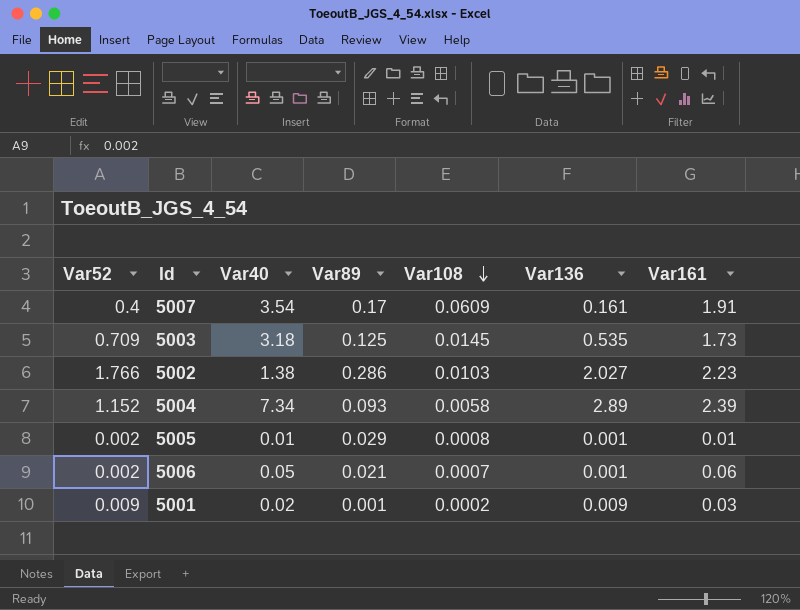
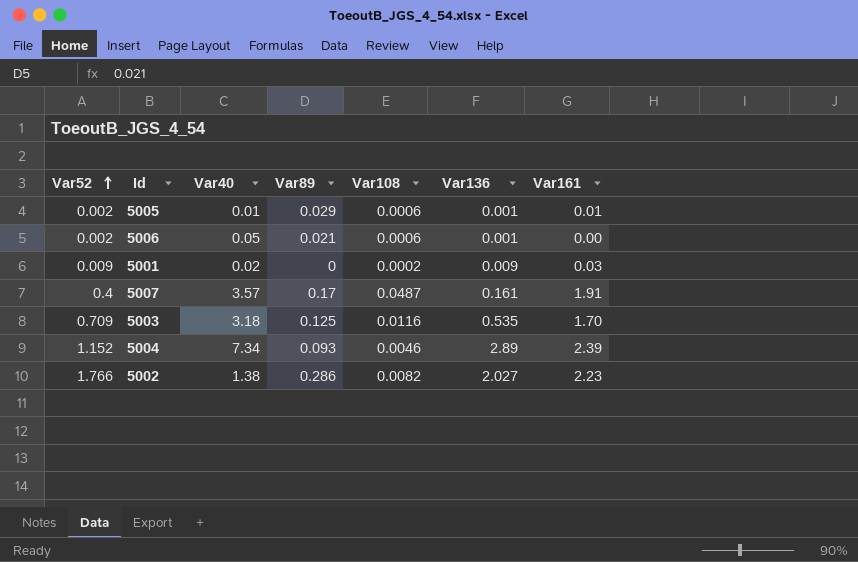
row order: Var108 descending -> Var52 ascending
5005 | Var108: 0.0008 -> 0.0006
5006 | Var108: 0.0007 -> 0.0006
5006 | Var161: 0.06 -> 0.00
5001 | Var89: 0.001 -> 0
5007 | Var40: 3.54 -> 3.57
5007 | Var108: 0.0609 -> 0.0487
5003 | Var108: 0.0145 -> 0.0116
5003 | Var161: 1.73 -> 1.70
5004 | Var108: 0.0058 -> 0.0046
5002 | Var108: 0.0103 -> 0.0082

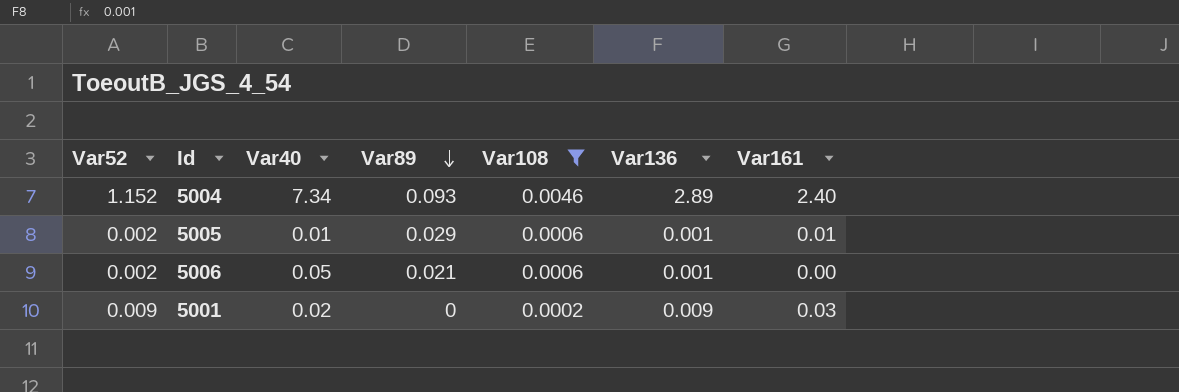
filter: none -> Var108 <= 0.0046
row order: Var52 ascending -> Var89 descending
5004 | Var161: 2.39 -> 2.40

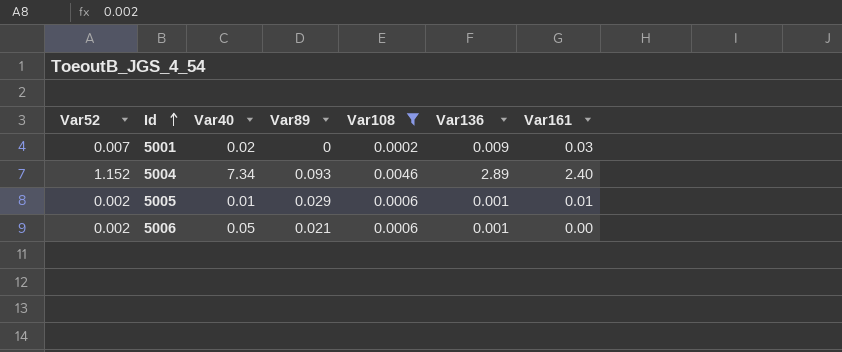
row order: Var89 descending -> Id ascending
5001 | Var52: 0.009 -> 0.007

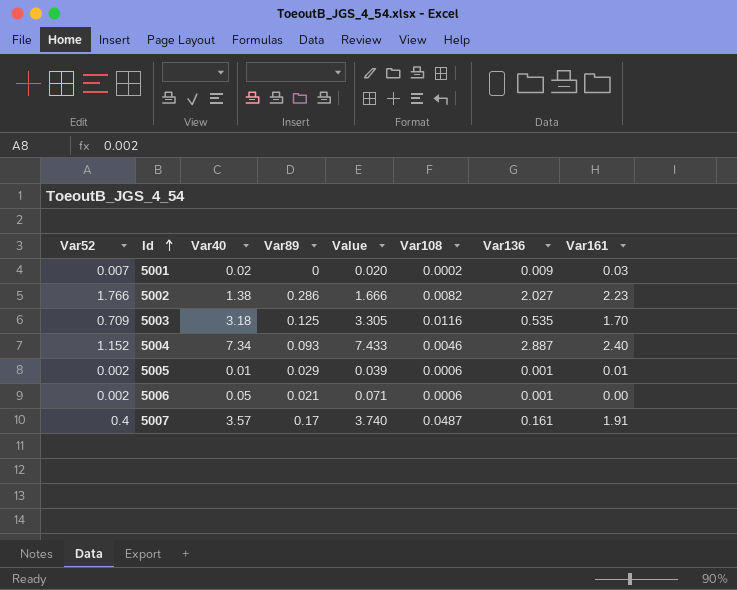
filter: Var108 <= 0.0046 -> none
column Value | formula: none -> [Var40] + [Var89]
5004 | Var136: 2.89 -> 2.887

